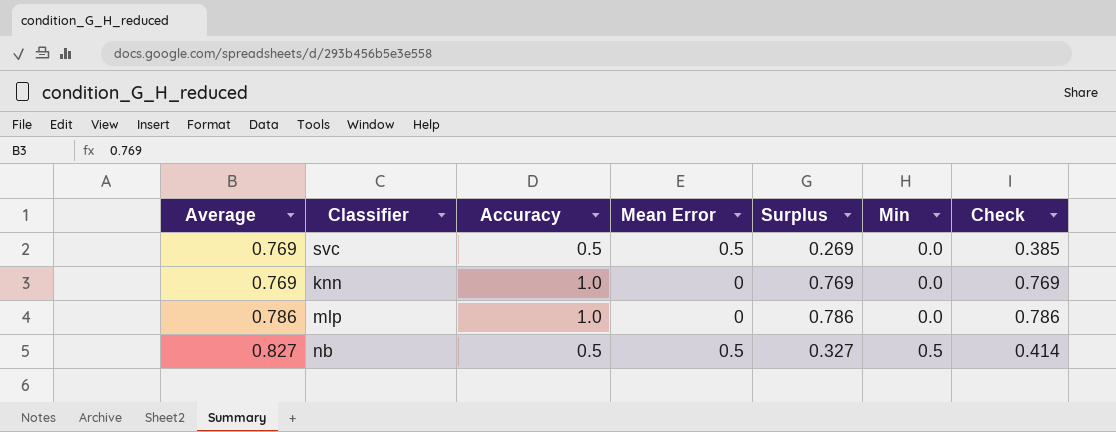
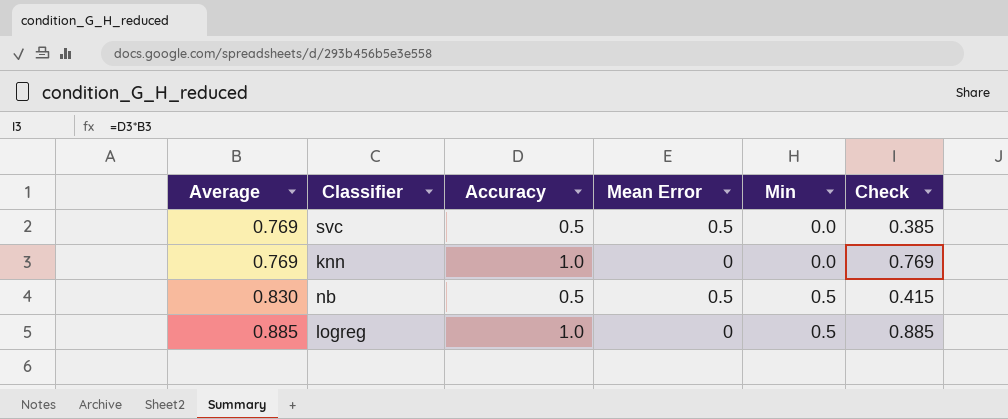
column Surplus | formula: [Average] - [Mean Error] -> none
row mlp: 0.786 | 1.0 | 0 | 0.786 | 0.0 | 0.786 -> none
nb | Average: 0.827 -> 0.830
nb | Check: 0.414 -> 0.415
row logreg: none -> 0.885 | 1.0 | 0 | 0.5 | 0.885

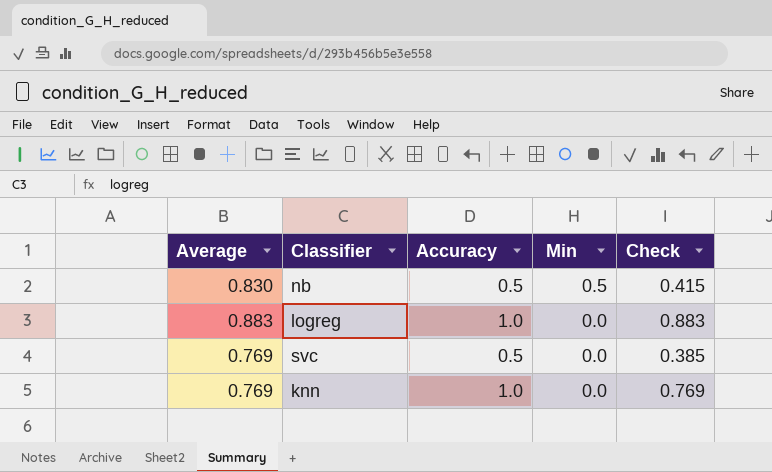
row order: Average ascending -> Min descending
column Mean Error | position: 4 -> none
logreg | Average: 0.885 -> 0.883
logreg | Min: 0.5 -> 0.0
logreg | Check: 0.885 -> 0.883

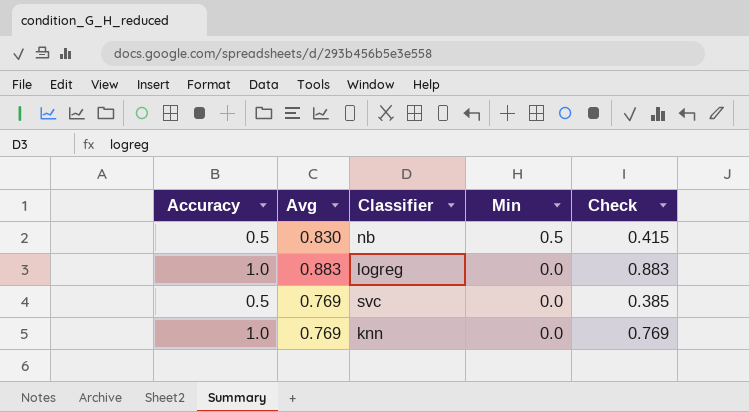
column Accuracy | position: 3 -> 1
column name: Average -> Avg

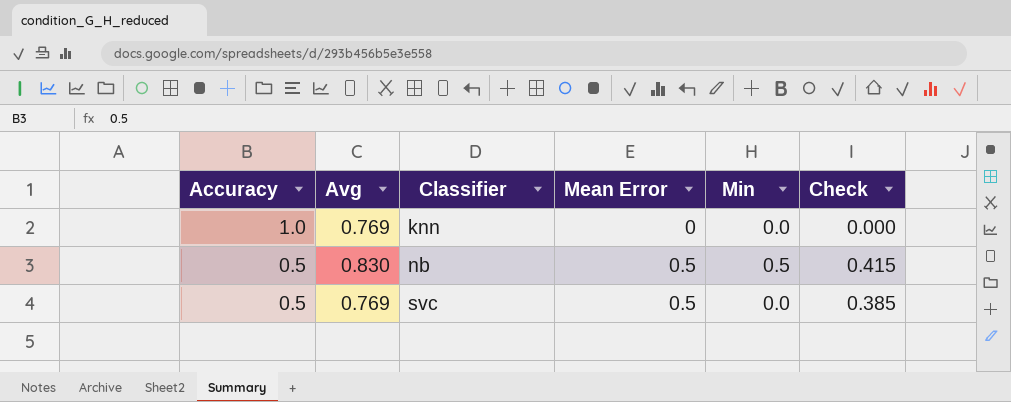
row order: Min descending -> Accuracy descending
column Mean Error | position: none -> 4
column Check | formula: [Accuracy] * [Avg] -> [Avg] * [Mean Error]
row logreg: 1.0 | 0.883 | 0.0 | 0.883 -> none

